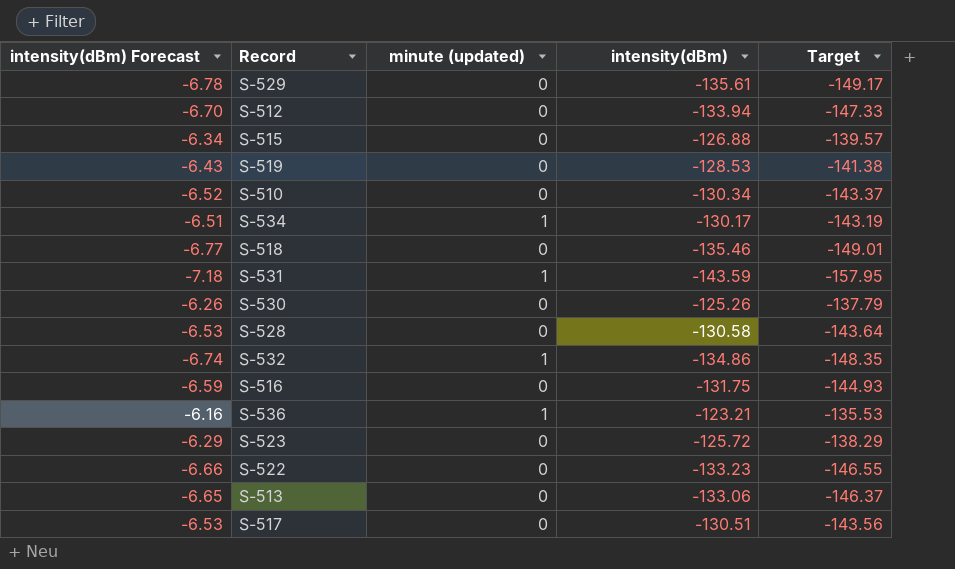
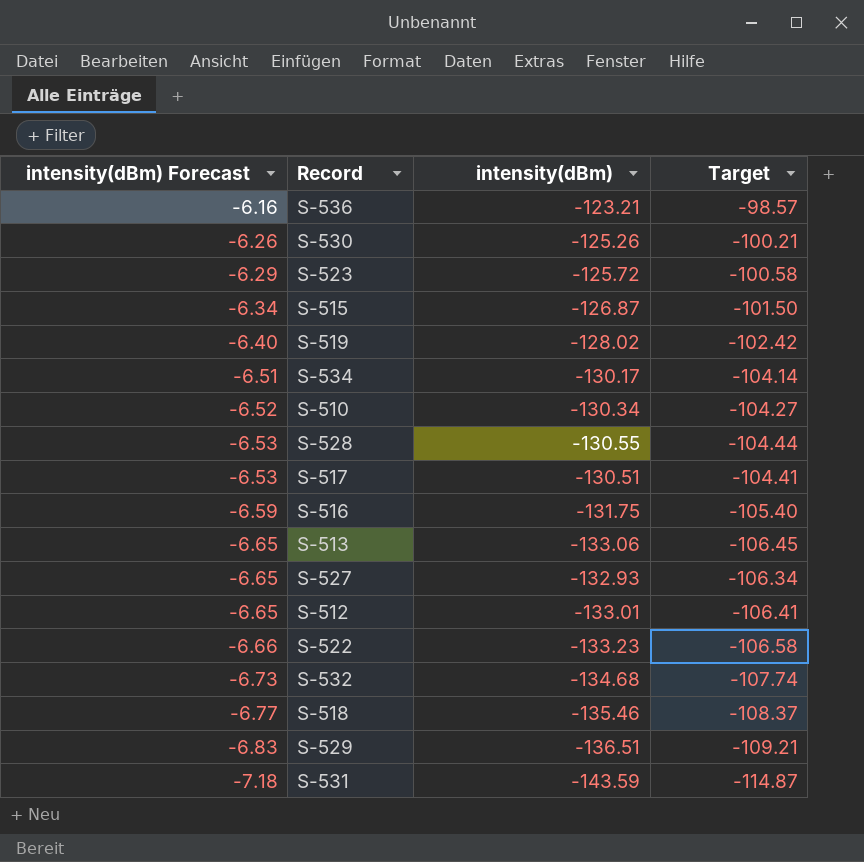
row order: none -> intensity(dBm) Forecast descending
column minute (updated) | position: 3 -> none
column Target | formula: [intensity(dBm)] * 1.1 -> [intensity(dBm)] * 0.8
S-515 | intensity(dBm): -126.88 -> -126.87
S-519 | intensity(dBm) Forecast: -6.43 -> -6.40
S-519 | intensity(dBm): -128.53 -> -128.02
S-528 | intensity(dBm): -130.58 -> -130.55
row S-527: none -> -6.65 | -132.93 | -106.34
S-512 | intensity(dBm) Forecast: -6.70 -> -6.65
S-512 | intensity(dBm): -133.94 -> -133.01
S-532 | intensity(dBm) Forecast: -6.74 -> -6.73
S-532 | intensity(dBm): -134.86 -> -134.68
S-529 | intensity(dBm) Forecast: -6.78 -> -6.83
S-529 | intensity(dBm): -135.61 -> -136.51

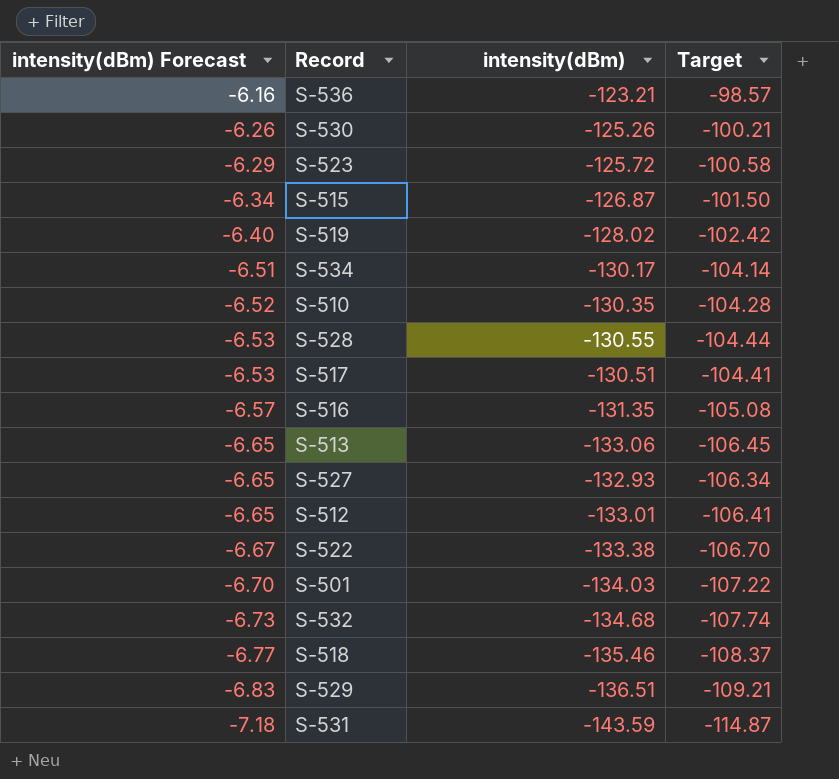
S-510 | intensity(dBm): -130.34 -> -130.35
S-510 | Target: -104.27 -> -104.28
S-516 | intensity(dBm) Forecast: -6.59 -> -6.57
S-516 | intensity(dBm): -131.75 -> -131.35
S-516 | Target: -105.40 -> -105.08
S-522 | intensity(dBm) Forecast: -6.66 -> -6.67
S-522 | intensity(dBm): -133.23 -> -133.38
S-522 | Target: -106.58 -> -106.70
row S-501: none -> -6.70 | -134.03 | -107.22

